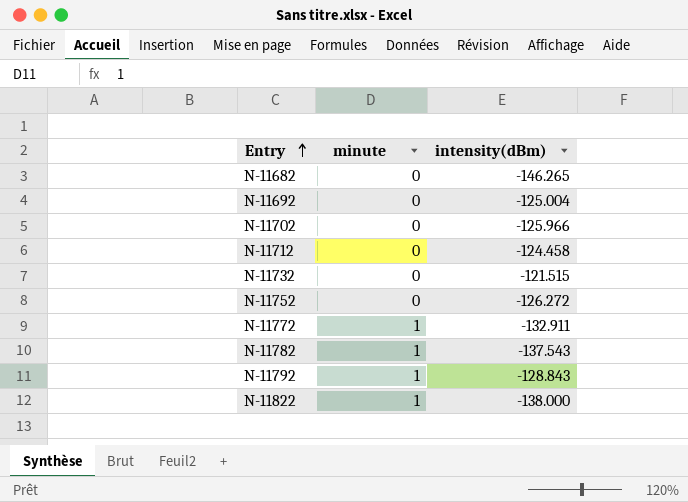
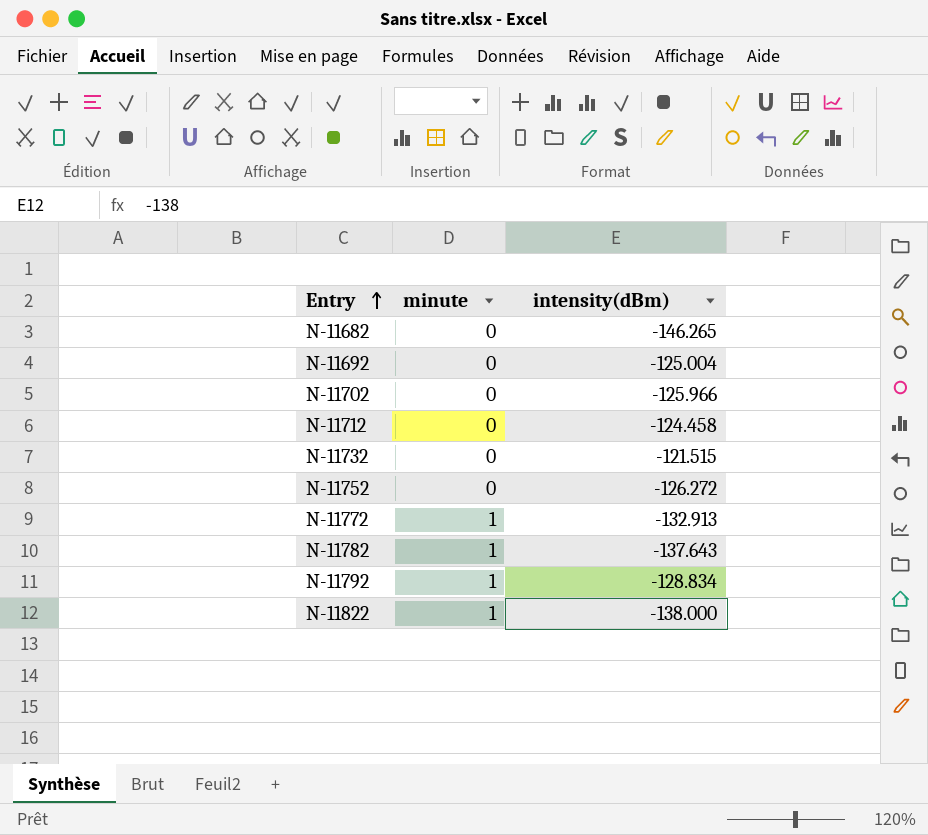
N-11772 | intensity(dBm): -132.911 -> -132.913
N-11782 | intensity(dBm): -137.543 -> -137.643
N-11792 | intensity(dBm): -128.843 -> -128.834

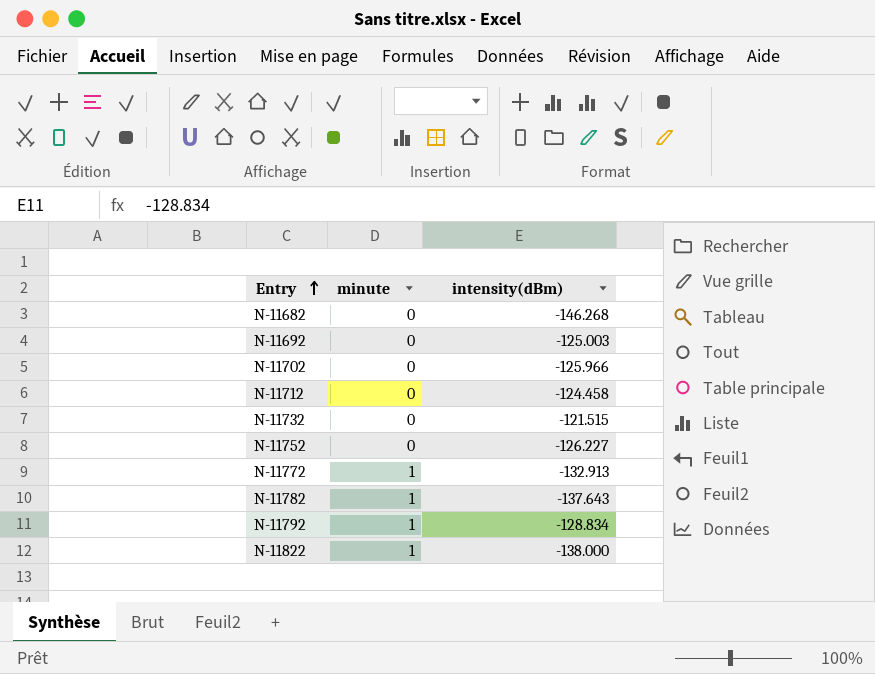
N-11682 | intensity(dBm): -146.265 -> -146.268
N-11692 | intensity(dBm): -125.004 -> -125.003
N-11752 | intensity(dBm): -126.272 -> -126.227

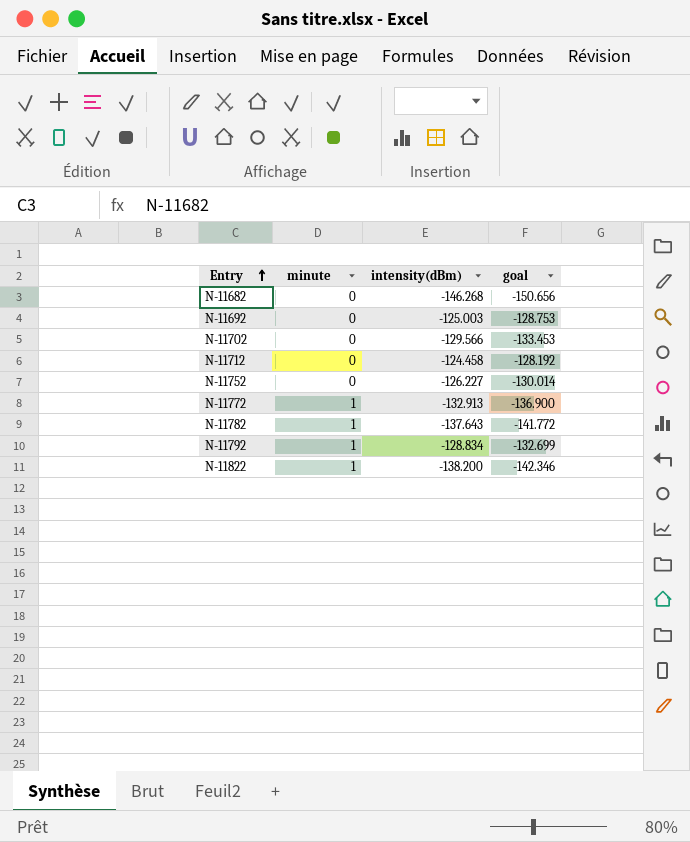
column goal | formula: none -> [intensity(dBm)] * 1.03
row N-11732: 0 | -121.515 -> none
N-11702 | intensity(dBm): -125.966 -> -129.566
N-11822 | intensity(dBm): -138.000 -> -138.200

